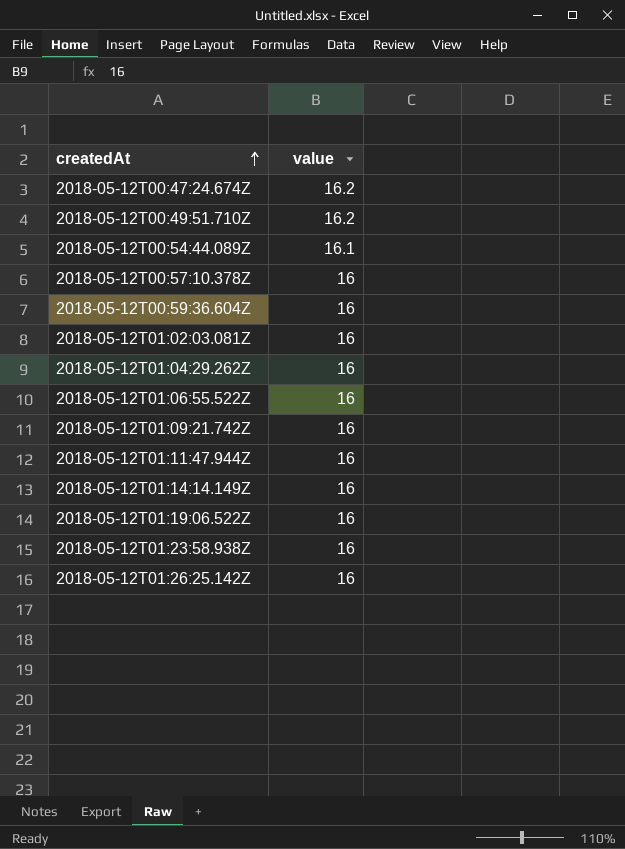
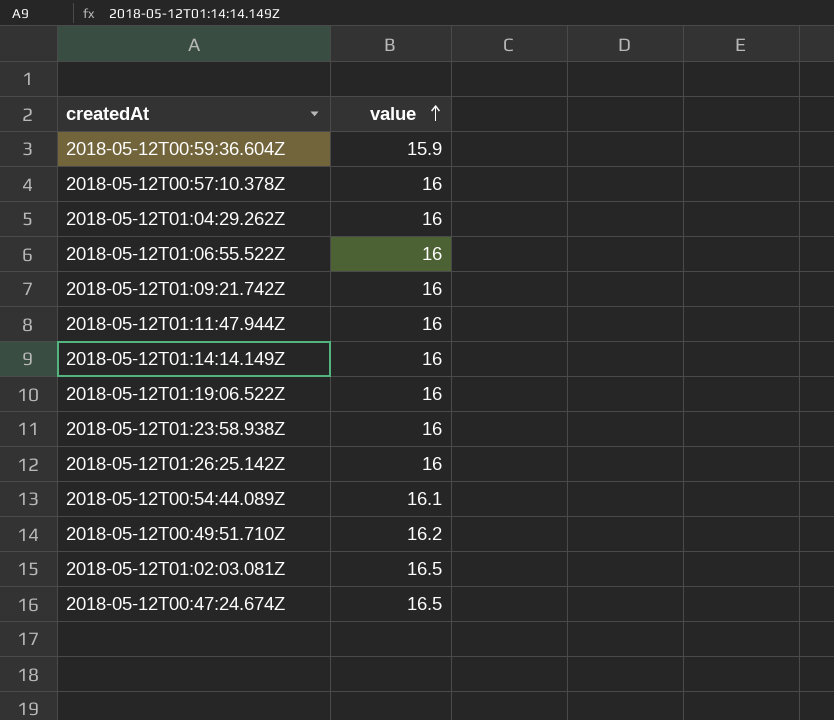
row order: createdAt ascending -> value ascending
2018-05-12T00:59:36.604Z | value: 16 -> 15.9
2018-05-12T01:02:03.081Z | value: 16 -> 16.5
2018-05-12T00:47:24.674Z | value: 16.2 -> 16.5

